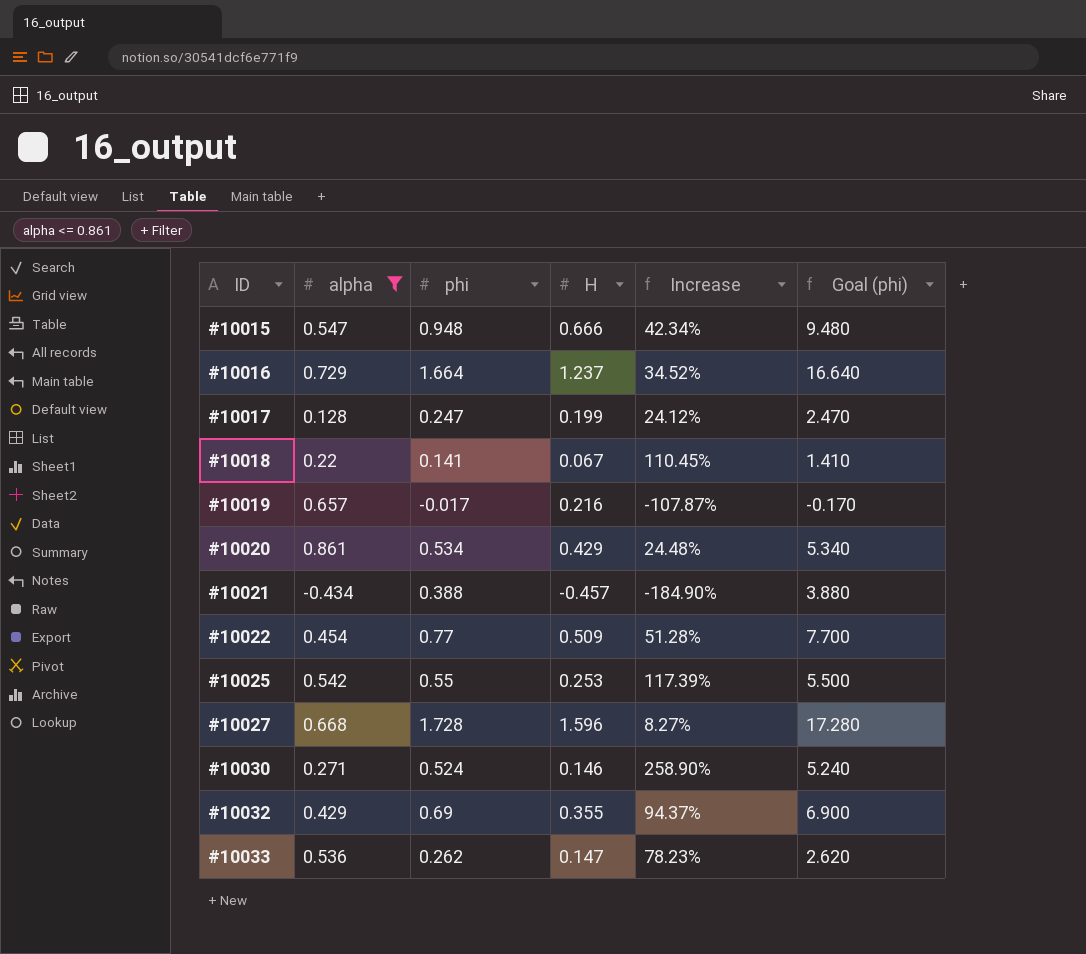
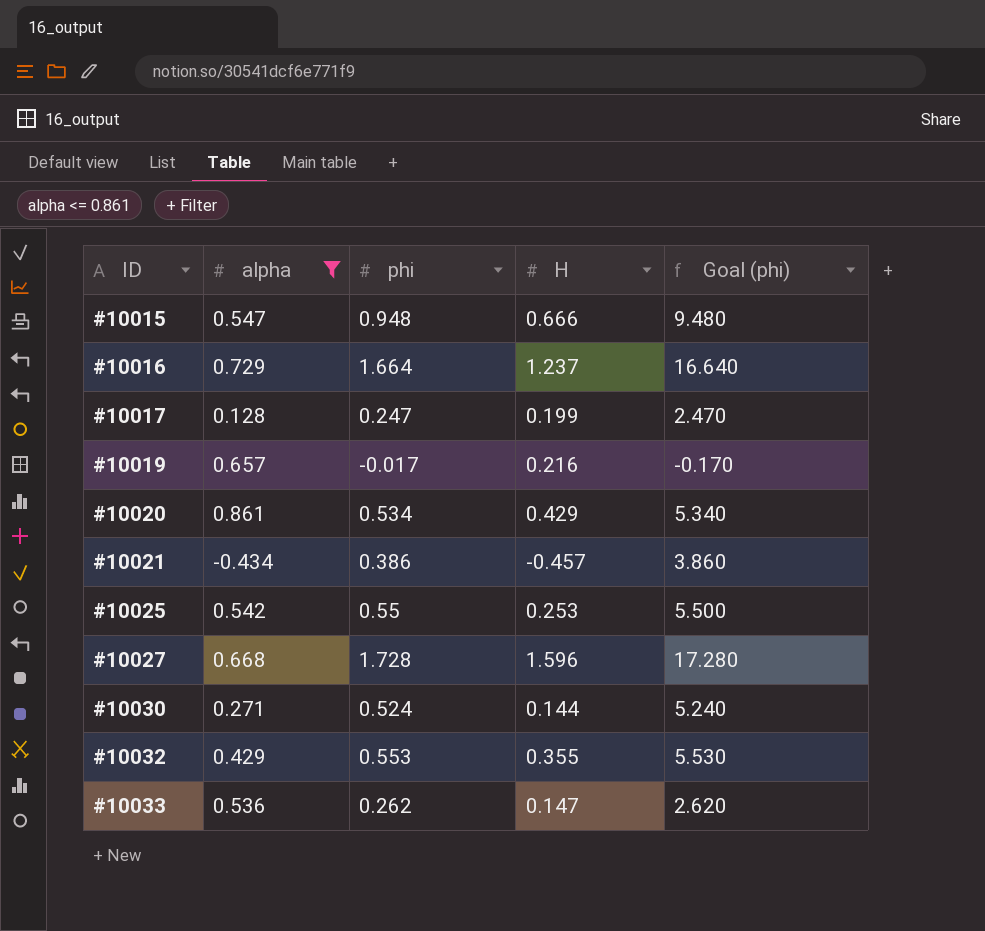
column Increase | formula: ([phi] - [H]) / [H] -> none
row #10018: 0.22 | 0.141 | 0.067 | 110.45% | 1.410 -> none
row #10022: 0.454 | 0.77 | 0.509 | 51.28% | 7.700 -> none
#10021 | phi: 0.388 -> 0.386
#10021 | Goal (phi): 3.880 -> 3.860
#10030 | H: 0.146 -> 0.144
#10032 | phi: 0.69 -> 0.553
#10032 | Goal (phi): 6.900 -> 5.530

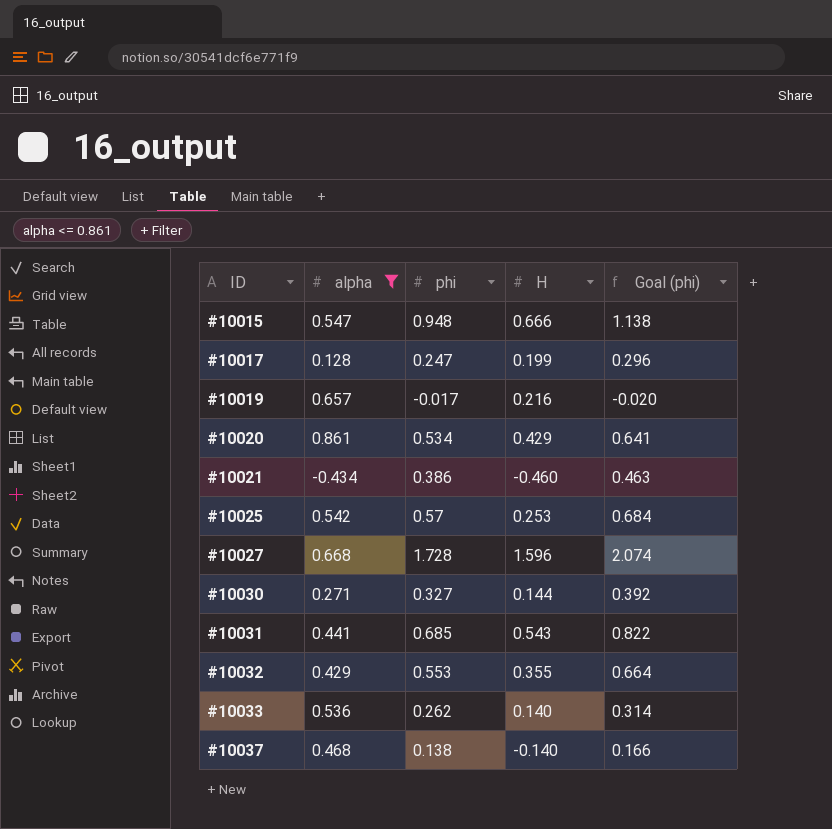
column Goal (phi) | formula: [phi] * 10 -> [phi] * 1.2
row #10016: 0.729 | 1.664 | 1.237 | 16.640 -> none
#10021 | H: -0.457 -> -0.460
#10025 | phi: 0.55 -> 0.57
#10030 | phi: 0.524 -> 0.327
row #10031: none -> 0.441 | 0.685 | 0.543 | 0.822
#10033 | H: 0.147 -> 0.140
row #10037: none -> 0.468 | 0.138 | -0.140 | 0.166

